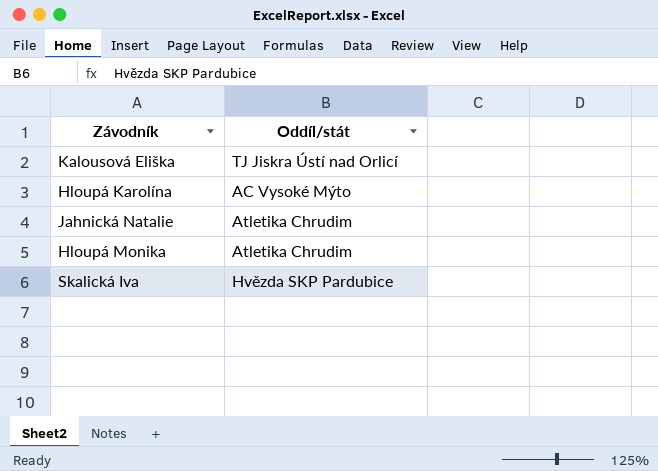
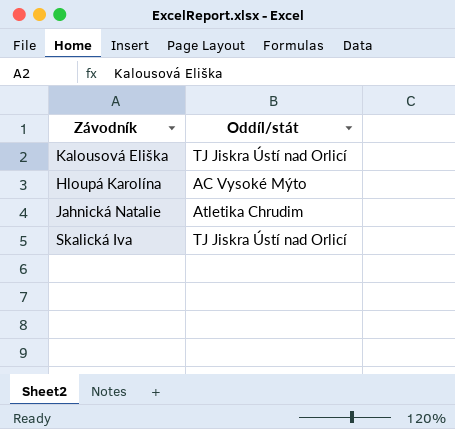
row Hloupá Monika: Atletika Chrudim -> none
Skalická Iva | Oddíl/stát: Hvězda SKP Pardubice -> TJ Jiskra Ústí nad Orlicí

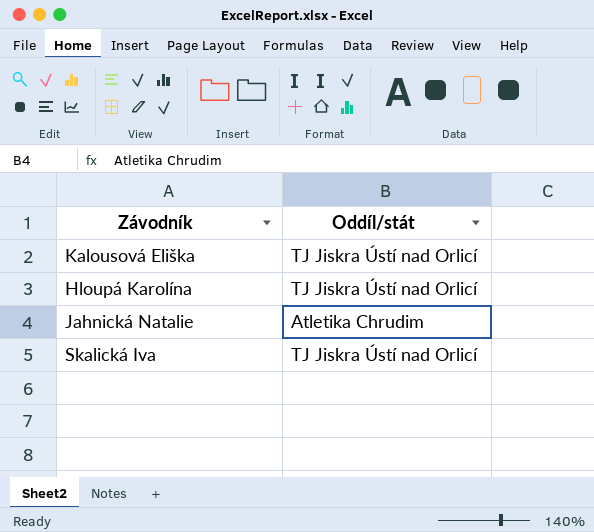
Hloupá Karolína | Oddíl/stát: AC Vysoké Mýto -> TJ Jiskra Ústí nad Orlicí

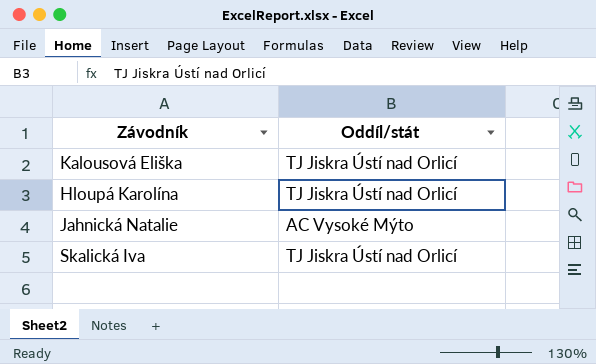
Jahnická Natalie | Oddíl/stát: Atletika Chrudim -> AC Vysoké Mýto

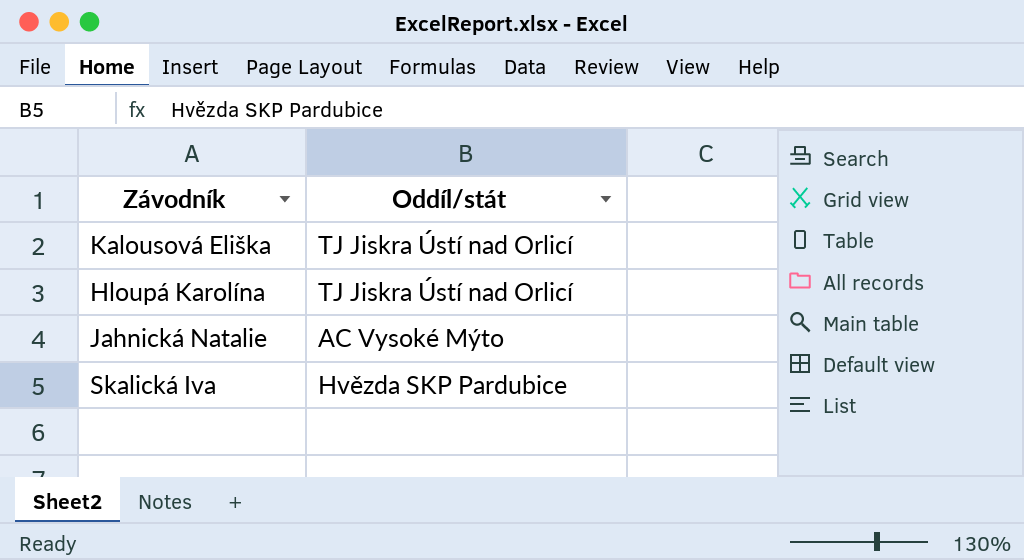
Skalická Iva | Oddíl/stát: TJ Jiskra Ústí nad Orlicí -> Hvězda SKP Pardubice

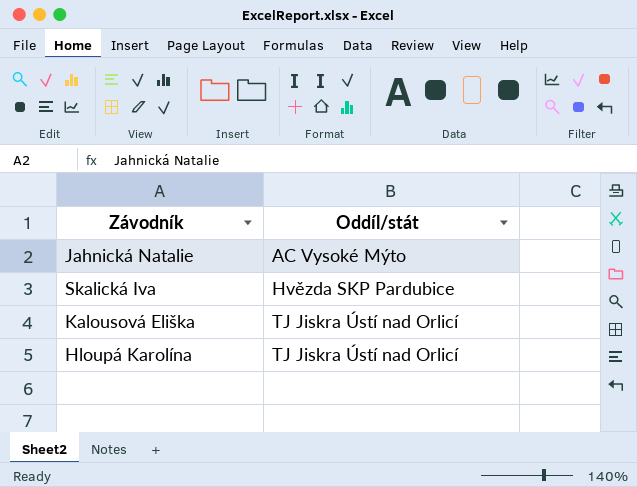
row order: none -> Oddíl/stát ascending

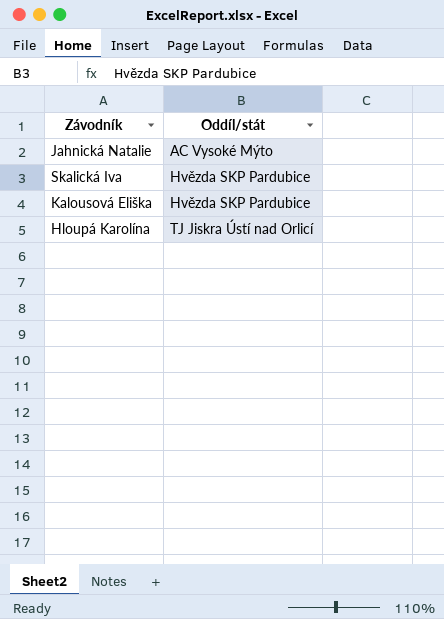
Kalousová Eliška | Oddíl/stát: TJ Jiskra Ústí nad Orlicí -> Hvězda SKP Pardubice

